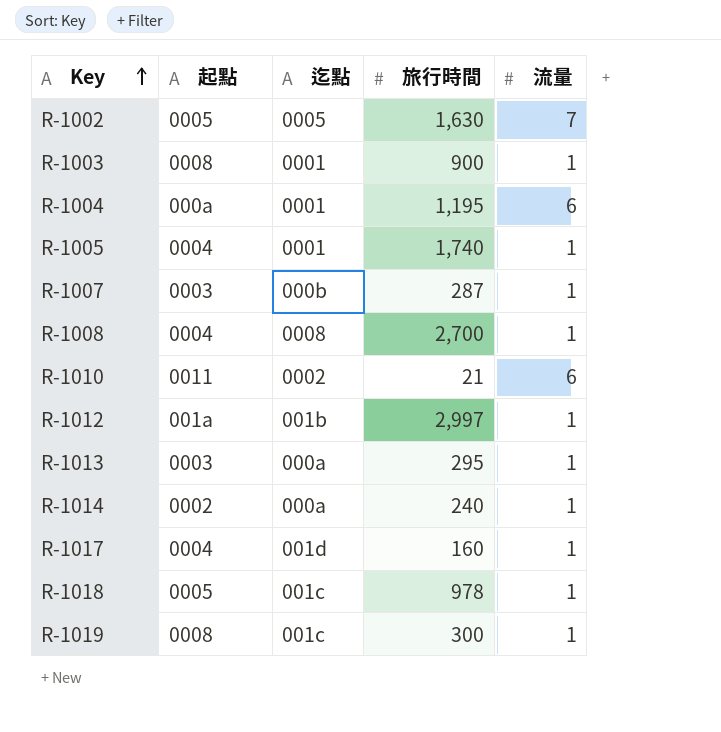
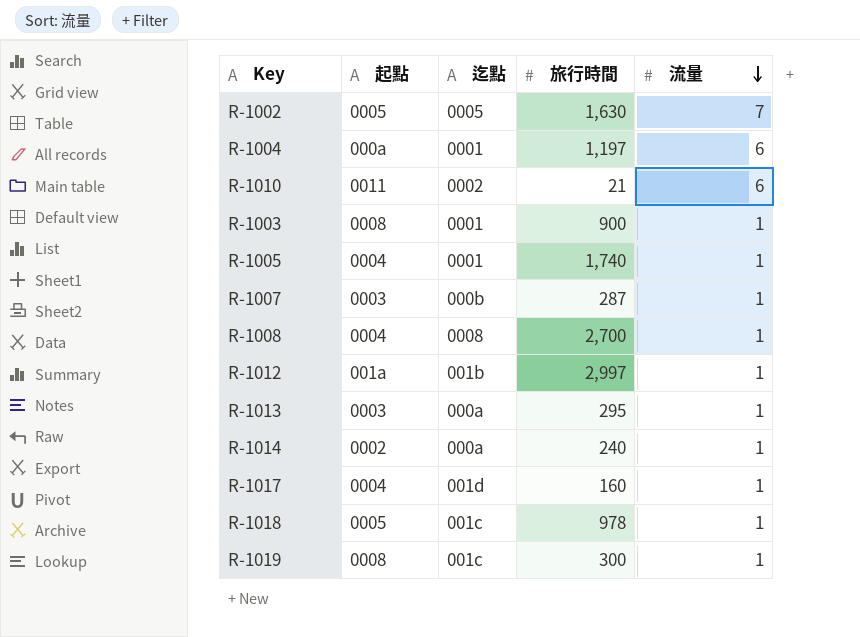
row order: Key ascending -> 流量 descending
R-1004 | 旅行時間: 1,195 -> 1,197

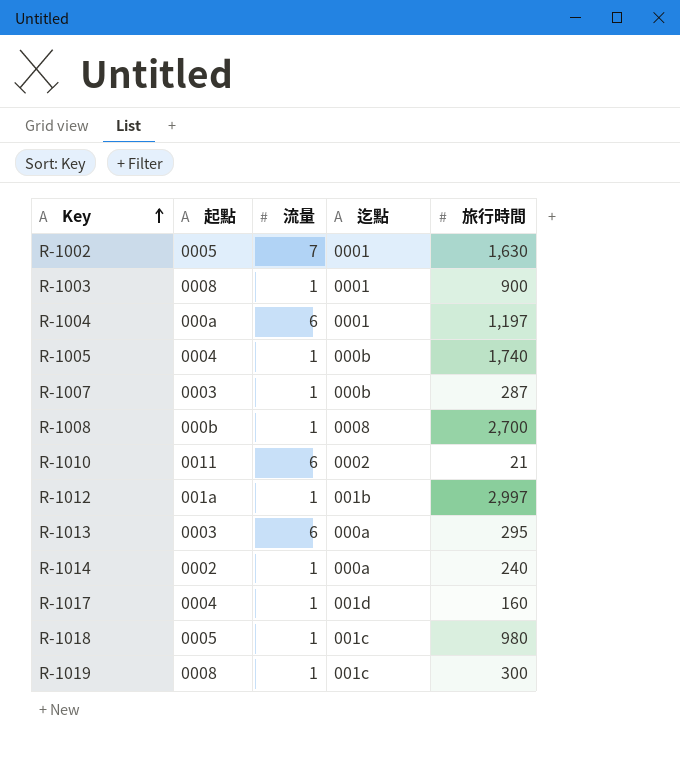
row order: 流量 descending -> Key ascending
column 流量 | position: 5 -> 3
R-1002 | 迄點: 0005 -> 0001
R-1005 | 迄點: 0001 -> 000b
R-1008 | 起點: 0004 -> 000b
R-1013 | 流量: 1 -> 6
R-1018 | 旅行時間: 978 -> 980

